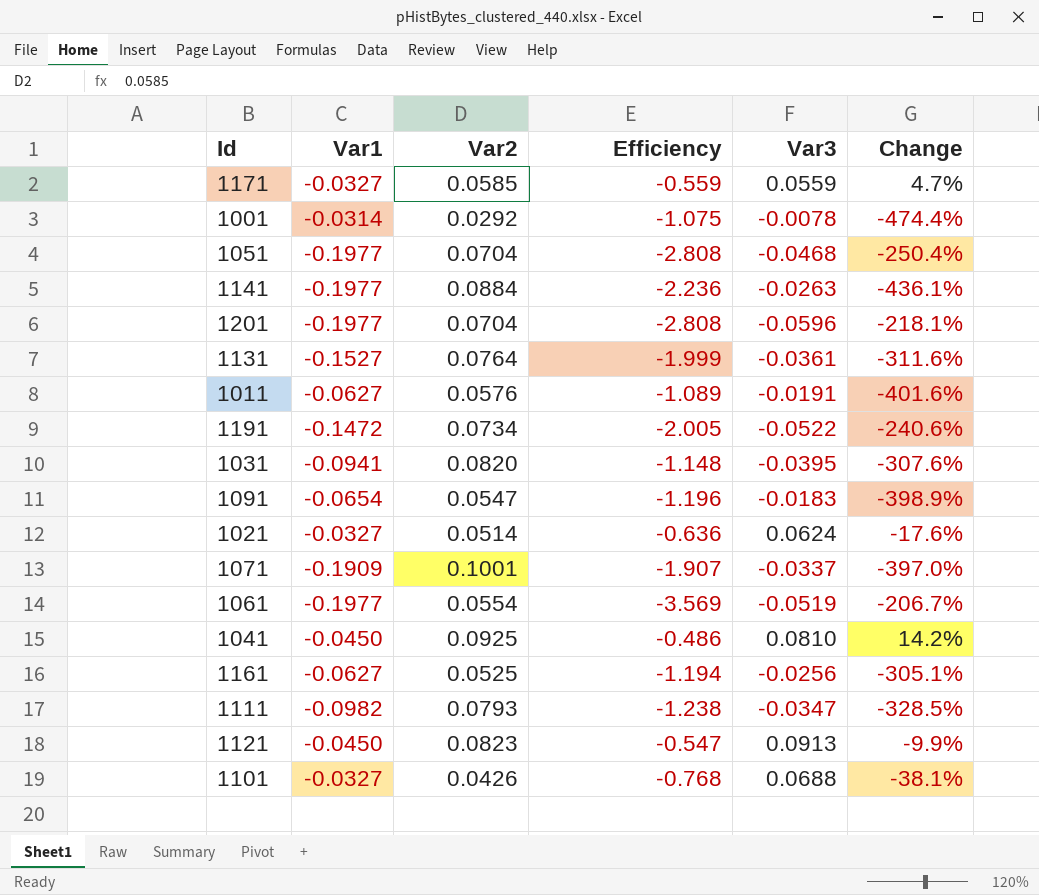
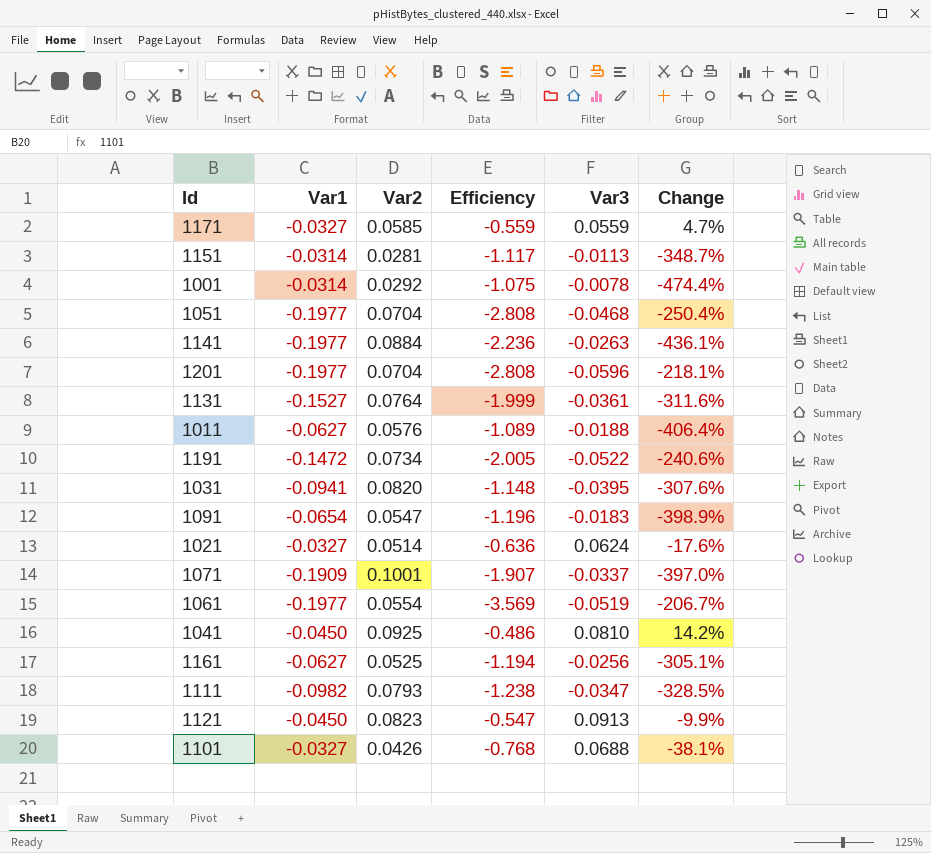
row 1151: none -> -0.0314 | 0.0281 | -1.117 | -0.0113 | -348.7%
1011 | Var3: -0.0191 -> -0.0188
1011 | Change: -401.6% -> -406.4%

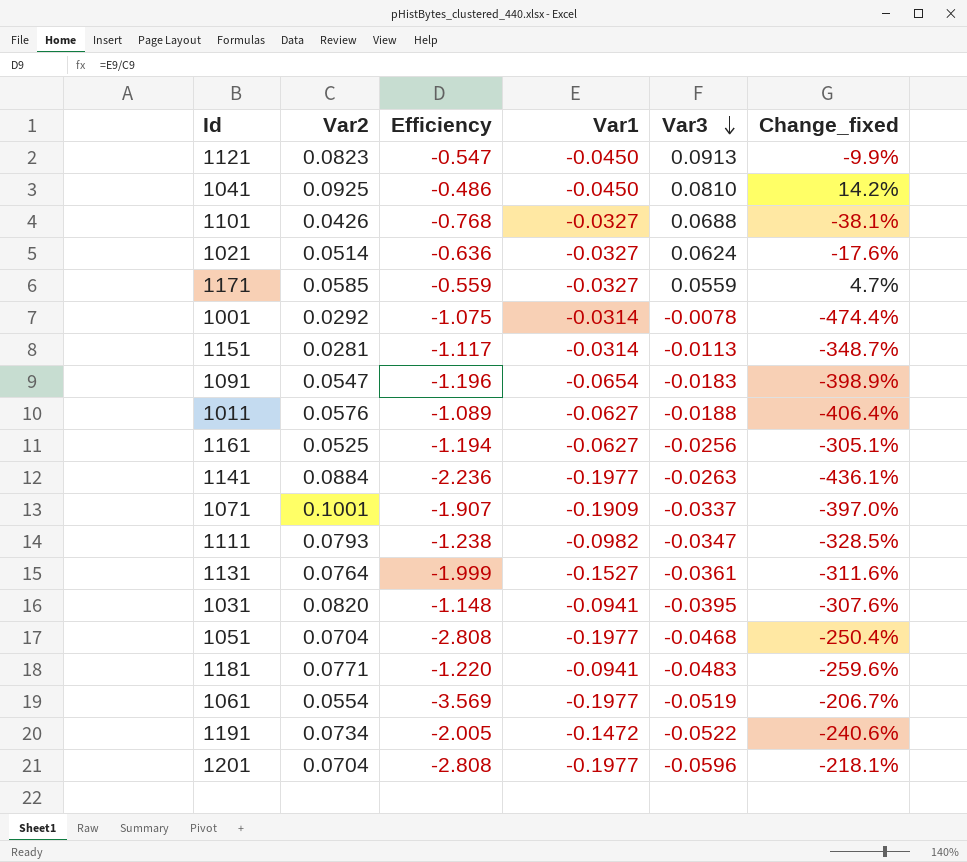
row order: none -> Var3 descending
column Var1 | position: 2 -> 4
column name: Change -> Change_fixed
row 1181: none -> 0.0771 | -1.220 | -0.0941 | -0.0483 | -259.6%

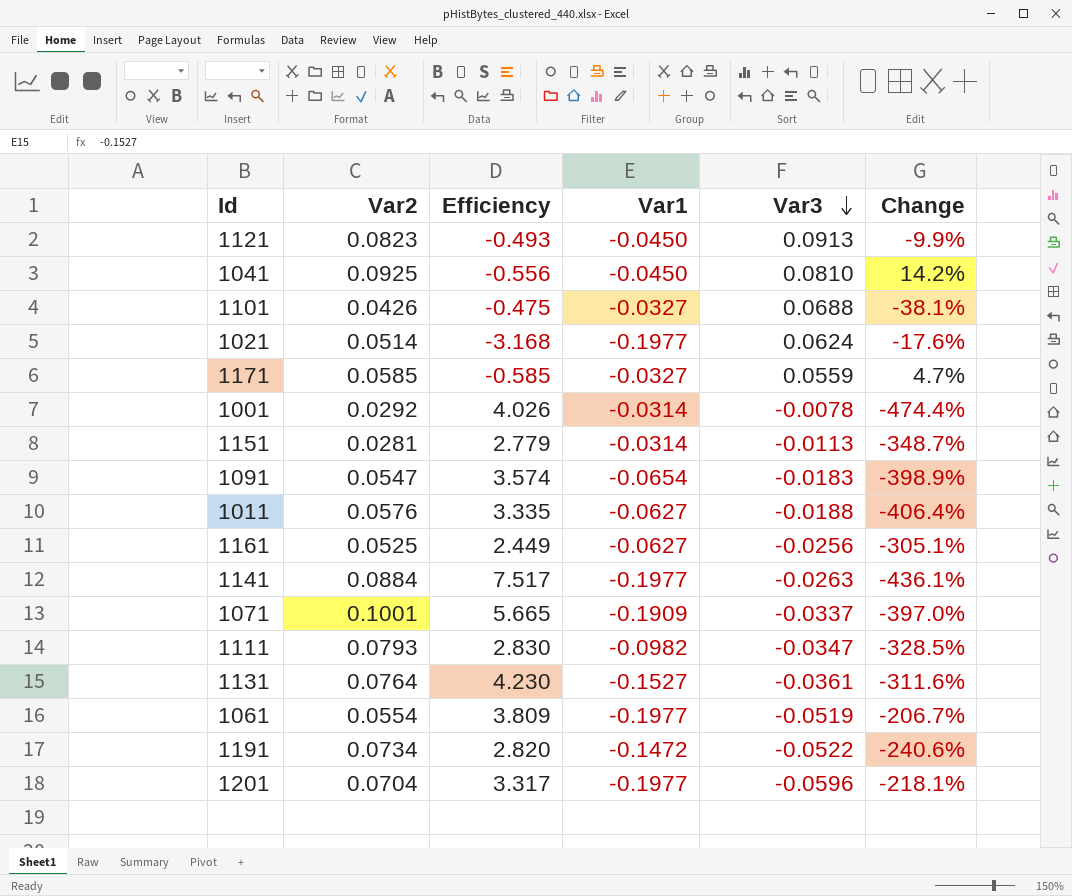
column Efficiency | formula: [Var1] / [Var2] -> [Var1] / [Var3]
column name: Change_fixed -> Change
row 1031: 0.0820 | -1.148 | -0.0941 | -0.0395 | -307.6% -> none
row 1051: 0.0704 | -2.808 | -0.1977 | -0.0468 | -250.4% -> none
row 1181: 0.0771 | -1.220 | -0.0941 | -0.0483 | -259.6% -> none
1021 | Var1: -0.0327 -> -0.1977

